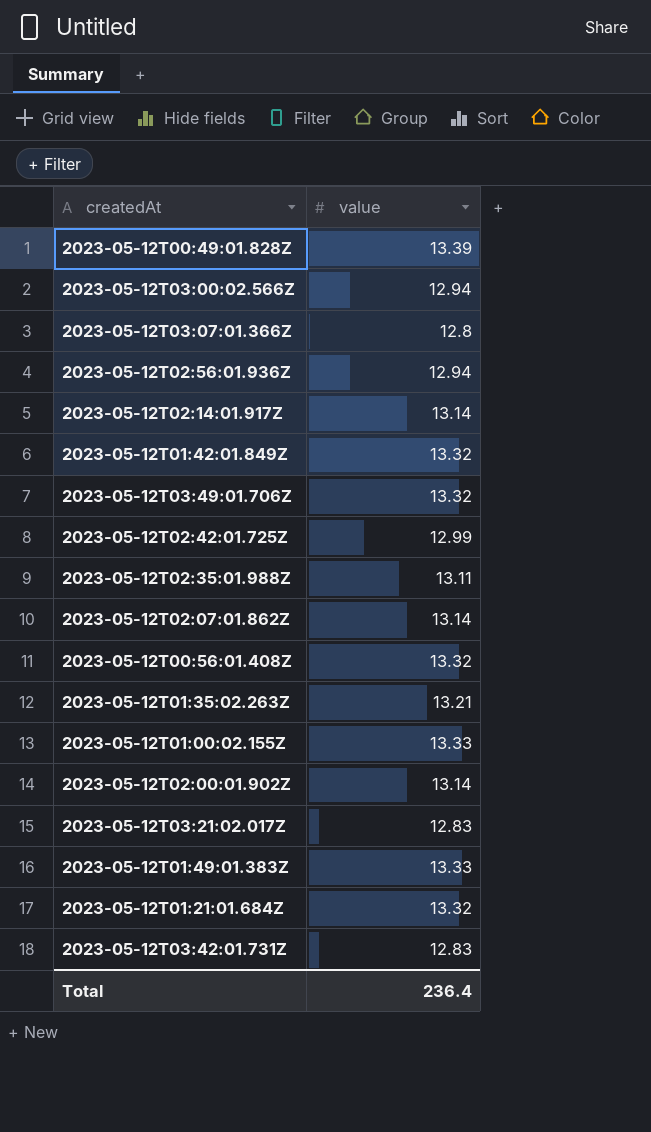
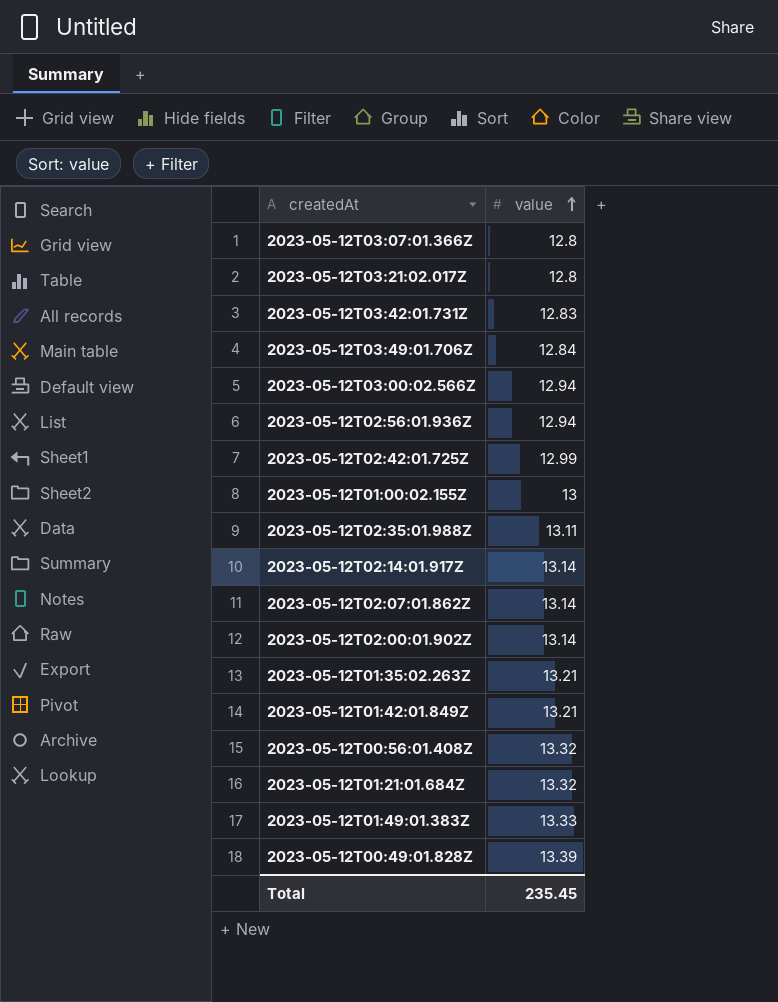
row order: none -> value ascending
2023-05-12T03:21:02.017Z | value: 12.83 -> 12.8
2023-05-12T03:49:01.706Z | value: 13.32 -> 12.84
2023-05-12T01:00:02.155Z | value: 13.33 -> 13
2023-05-12T01:42:01.849Z | value: 13.32 -> 13.21
Total | value: 236.4 -> 235.45

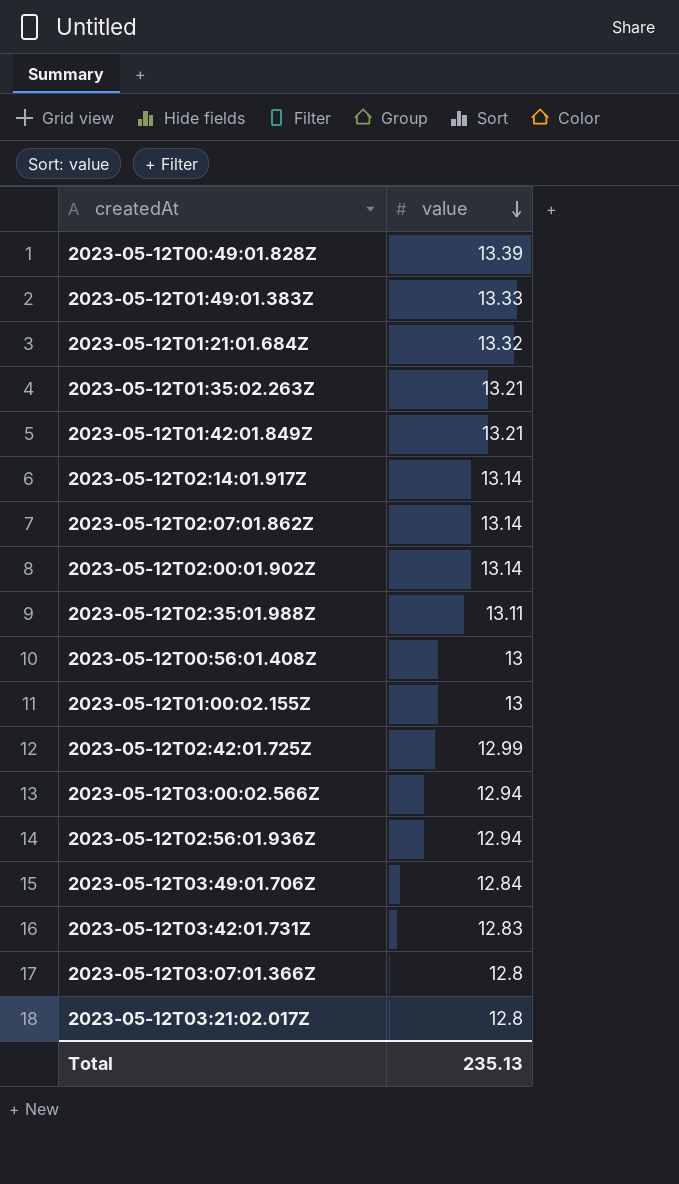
row order: value ascending -> value descending
2023-05-12T00:56:01.408Z | value: 13.32 -> 13
Total | value: 235.45 -> 235.13

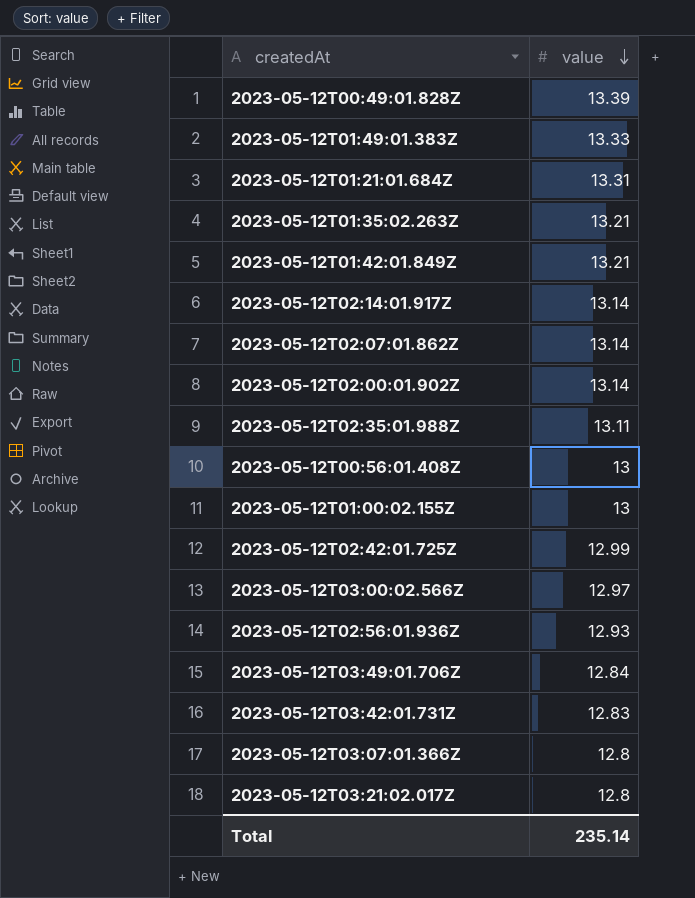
2023-05-12T01:21:01.684Z | value: 13.32 -> 13.31
2023-05-12T03:00:02.566Z | value: 12.94 -> 12.97
2023-05-12T02:56:01.936Z | value: 12.94 -> 12.93
Total | value: 235.13 -> 235.14

